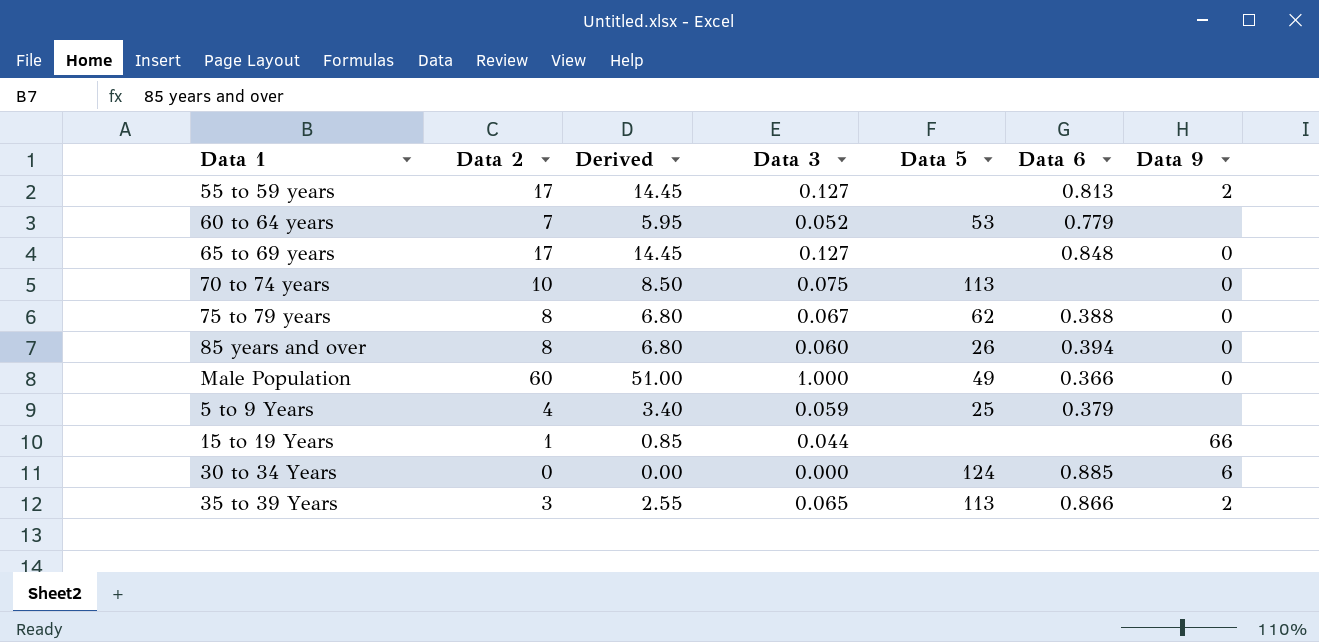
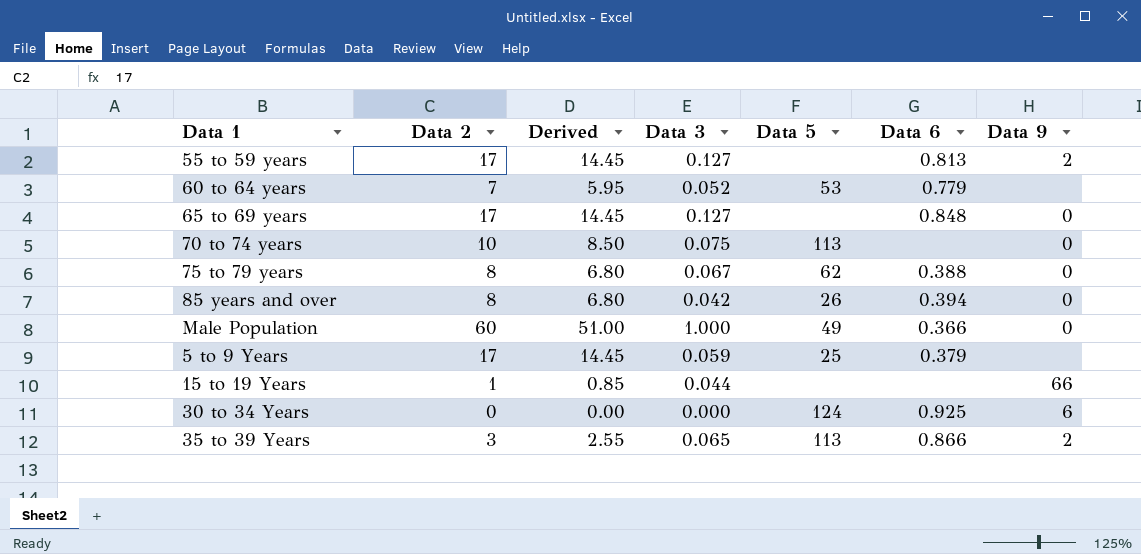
85 years and over | Data 3: 0.060 -> 0.042
5 to 9 Years | Data 2: 4 -> 17
5 to 9 Years | Derived: 3.40 -> 14.45
30 to 34 Years | Data 6: 0.885 -> 0.925

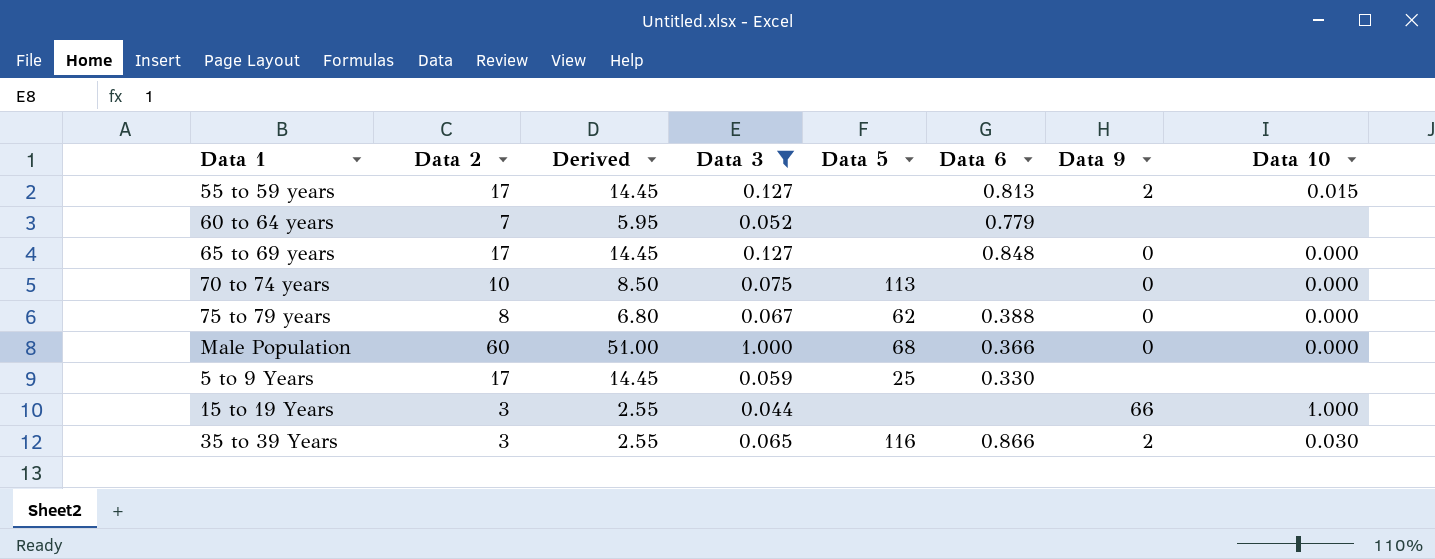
filter: none -> Data 3 >= 0.044
column Data 10 | position: none -> 8
60 to 64 years | Data 5: 53 -> none
Male Population | Data 5: 49 -> 68
5 to 9 Years | Data 6: 0.379 -> 0.330
15 to 19 Years | Data 2: 1 -> 3
15 to 19 Years | Derived: 0.85 -> 2.55
35 to 39 Years | Data 5: 113 -> 116

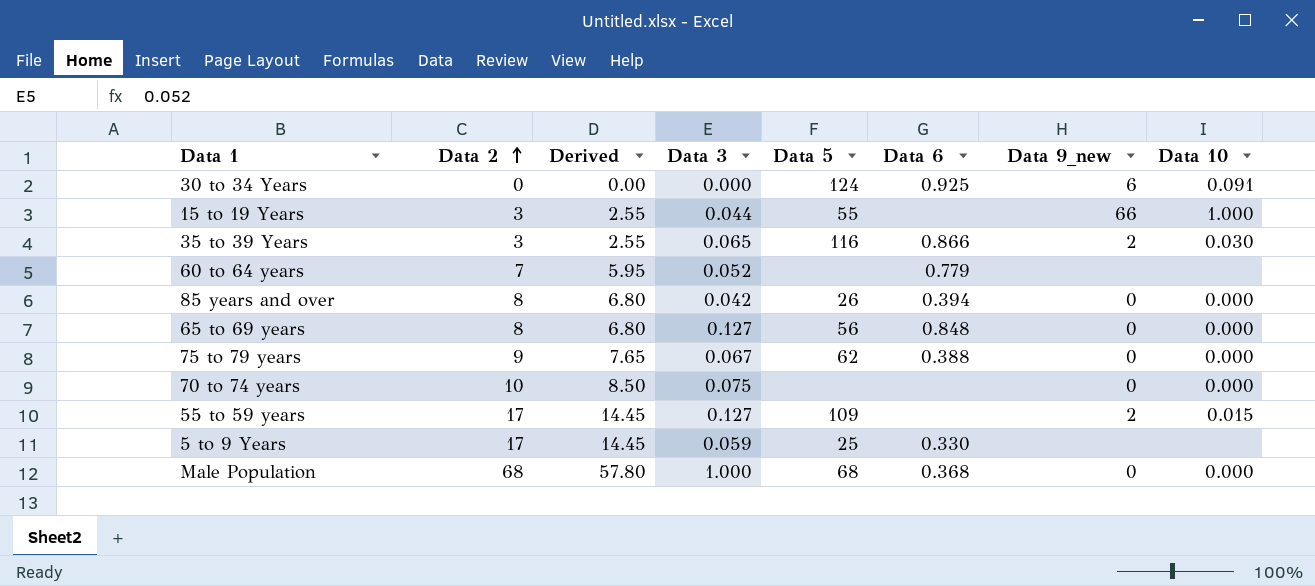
filter: Data 3 >= 0.044 -> none
row order: none -> Data 2 ascending
column name: Data 9 -> Data 9_new
15 to 19 Years | Data 5: none -> 55
65 to 69 years | Data 2: 17 -> 8
65 to 69 years | Derived: 14.45 -> 6.80
65 to 69 years | Data 5: none -> 56
75 to 79 years | Data 2: 8 -> 9
75 to 79 years | Derived: 6.80 -> 7.65
70 to 74 years | Data 5: 113 -> none
55 to 59 years | Data 5: none -> 109
55 to 59 years | Data 6: 0.813 -> none
Male Population | Data 2: 60 -> 68
Male Population | Derived: 51.00 -> 57.80
Male Population | Data 6: 0.366 -> 0.368

